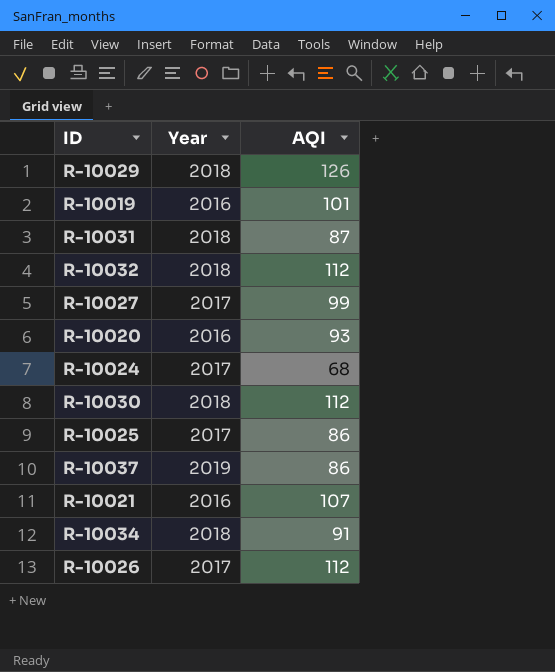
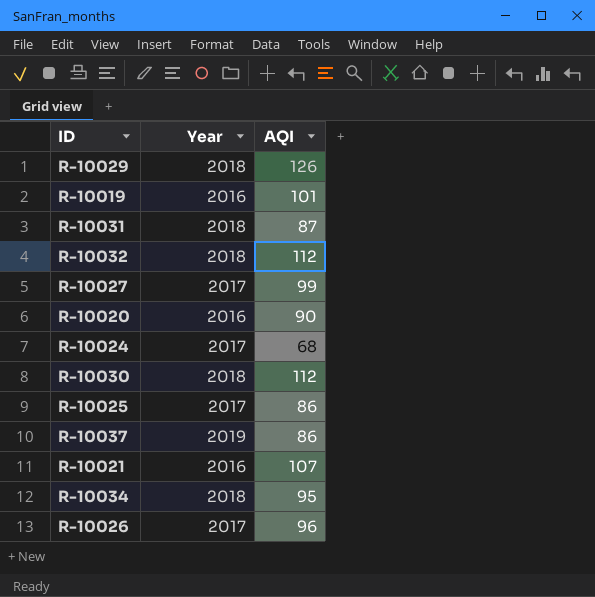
R-10020 | AQI: 93 -> 90
R-10034 | AQI: 91 -> 95
R-10026 | AQI: 112 -> 96

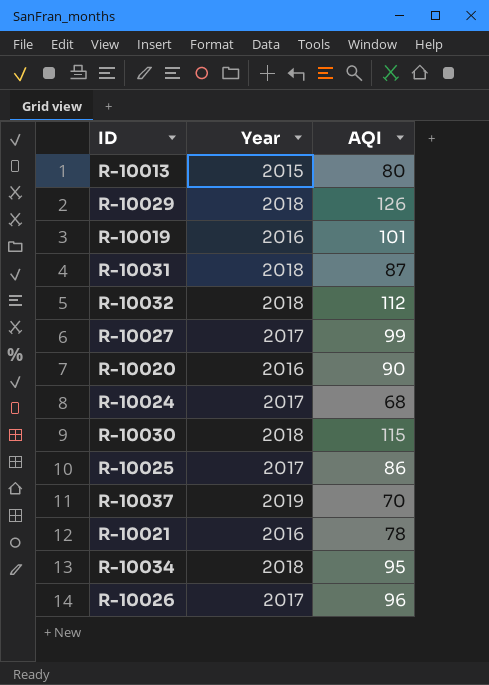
row R-10013: none -> 2015 | 80
R-10030 | AQI: 112 -> 115
R-10037 | AQI: 86 -> 70
R-10021 | AQI: 107 -> 78

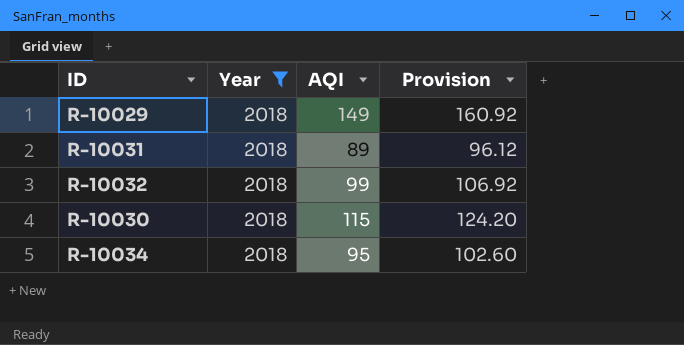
filter: none -> Year = 2018
column Provision | formula: none -> [AQI] * 1.08
R-10029 | AQI: 126 -> 149
R-10031 | AQI: 87 -> 89
R-10032 | AQI: 112 -> 99

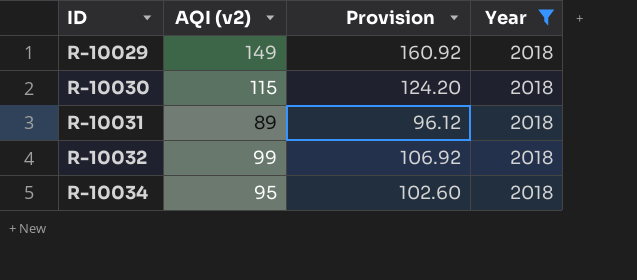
row order: none -> ID ascending
column name: AQI -> AQI (v2)
column Year | position: 2 -> 4

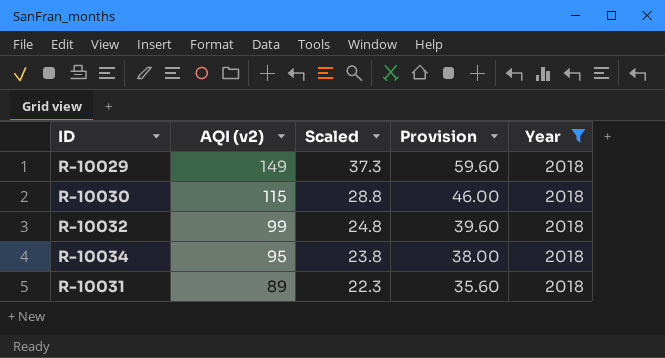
row order: ID ascending -> AQI (v2) descending
column Scaled | formula: none -> [AQI (v2)] * 0.25
column Provision | formula: [AQI (v2)] * 1.08 -> [AQI (v2)] * 0.4

